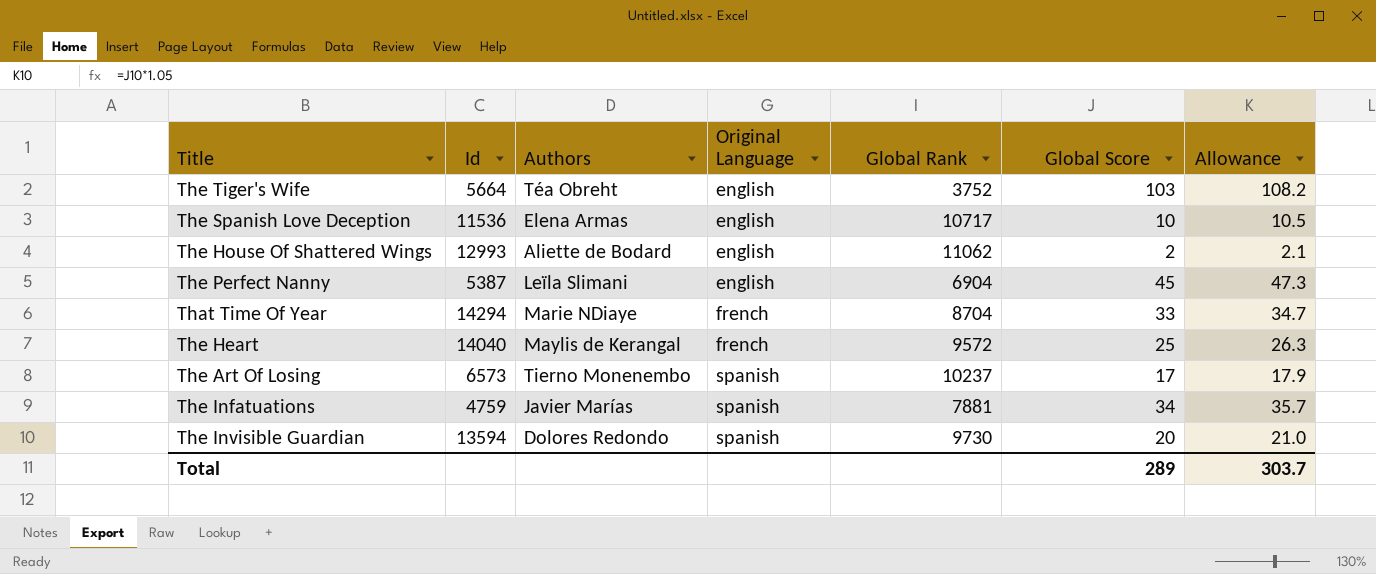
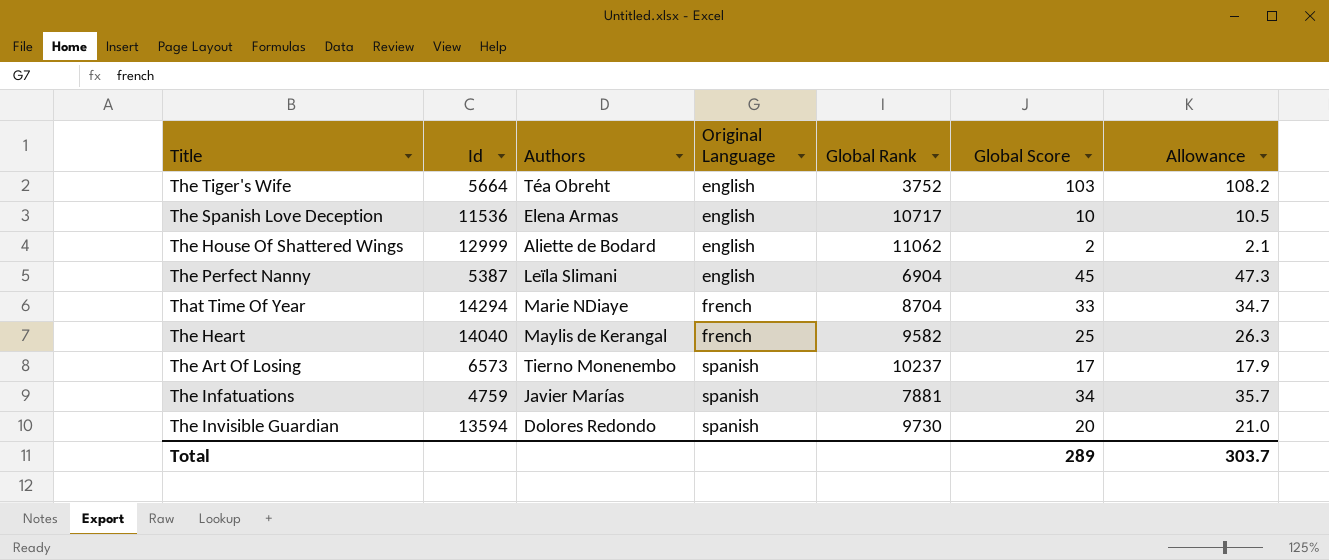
The House Of Shattered Wings | Id: 12993 -> 12999
The Heart | Global Rank: 9572 -> 9582

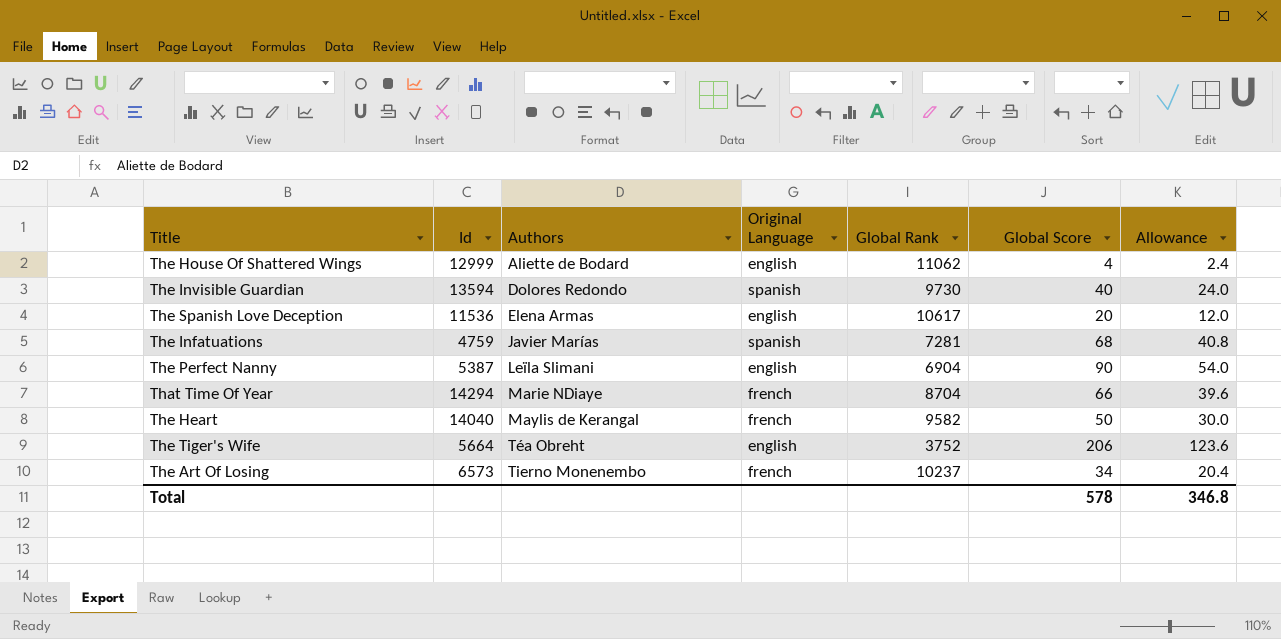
row order: Original Language ascending -> Authors ascending
column Allowance | formula: [Global Score] * 1.05 -> [Global Score] * 0.6
The House Of Shattered Wings | Global Score: 2 -> 4
The Invisible Guardian | Global Score: 20 -> 40
The Spanish Love Deception | Global Rank: 10717 -> 10617
The Spanish Love Deception | Global Score: 10 -> 20
The Infatuations | Global Rank: 7881 -> 7281
The Infatuations | Global Score: 34 -> 68
The Perfect Nanny | Global Score: 45 -> 90
That Time Of Year | Global Score: 33 -> 66
The Heart | Global Score: 25 -> 50
The Tiger's Wife | Global Score: 103 -> 206
The Art Of Losing | Original Language: spanish -> french
The Art Of Losing | Global Score: 17 -> 34
Total | Global Score: 289 -> 578
Total | Allowance: 303.7 -> 346.8

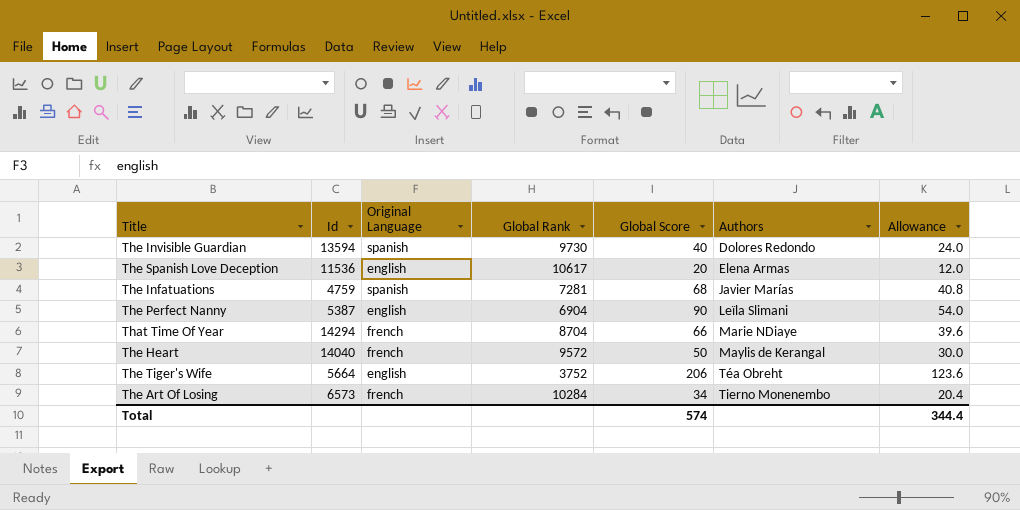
column Authors | position: 3 -> 6
row The House Of Shattered Wings: 12999 | Aliette de Bodard | english | 11062 | 4 | 2.4 -> none
The Heart | Global Rank: 9582 -> 9572
The Art Of Losing | Global Rank: 10237 -> 10284
Total | Global Score: 578 -> 574
Total | Allowance: 346.8 -> 344.4

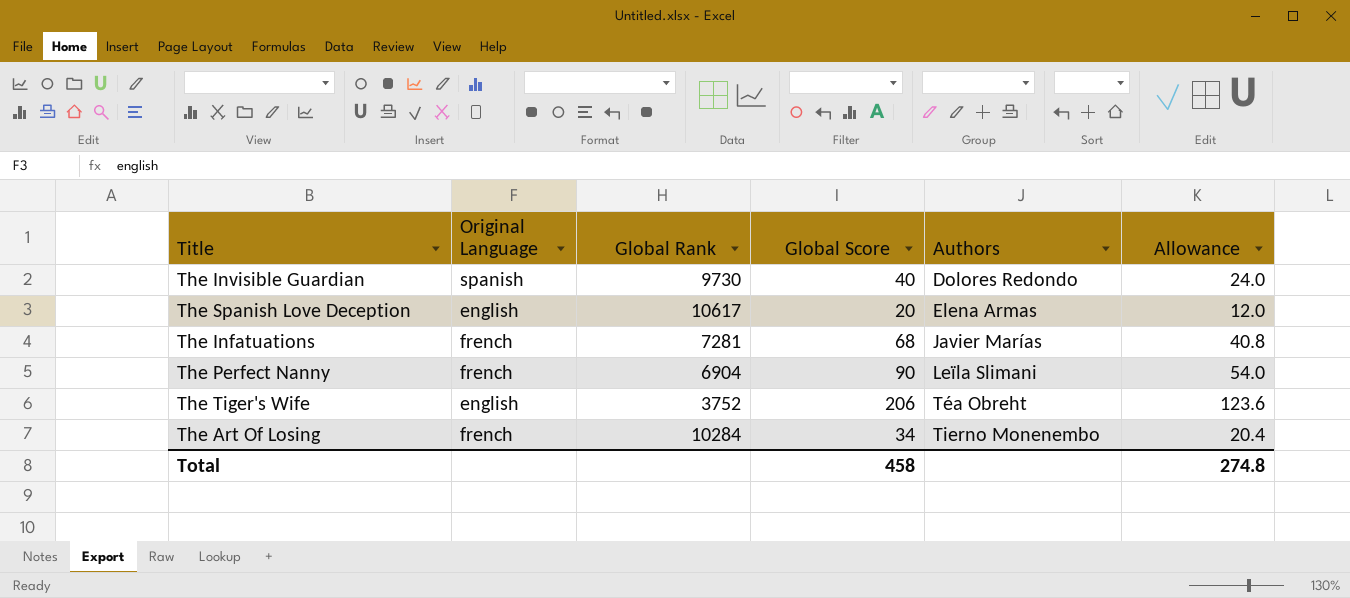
column Id | position: 2 -> none
row That Time Of Year: 14294 | french | 8704 | 66 | Marie NDiaye | 39.6 -> none
row The Heart: 14040 | french | 9572 | 50 | Maylis de Kerangal | 30.0 -> none
The Infatuations | Original Language: spanish -> french
The Perfect Nanny | Original Language: english -> french
Total | Global Score: 574 -> 458
Total | Allowance: 344.4 -> 274.8

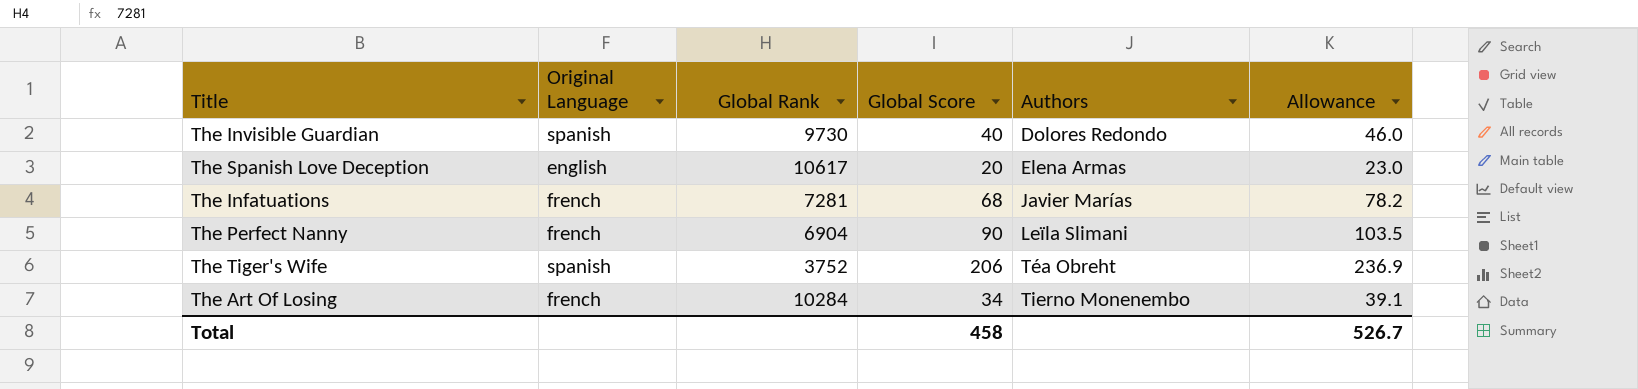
column Allowance | formula: [Global Score] * 0.6 -> [Global Score] * 1.15
The Tiger's Wife | Original Language: english -> spanish
Total | Allowance: 274.8 -> 526.7

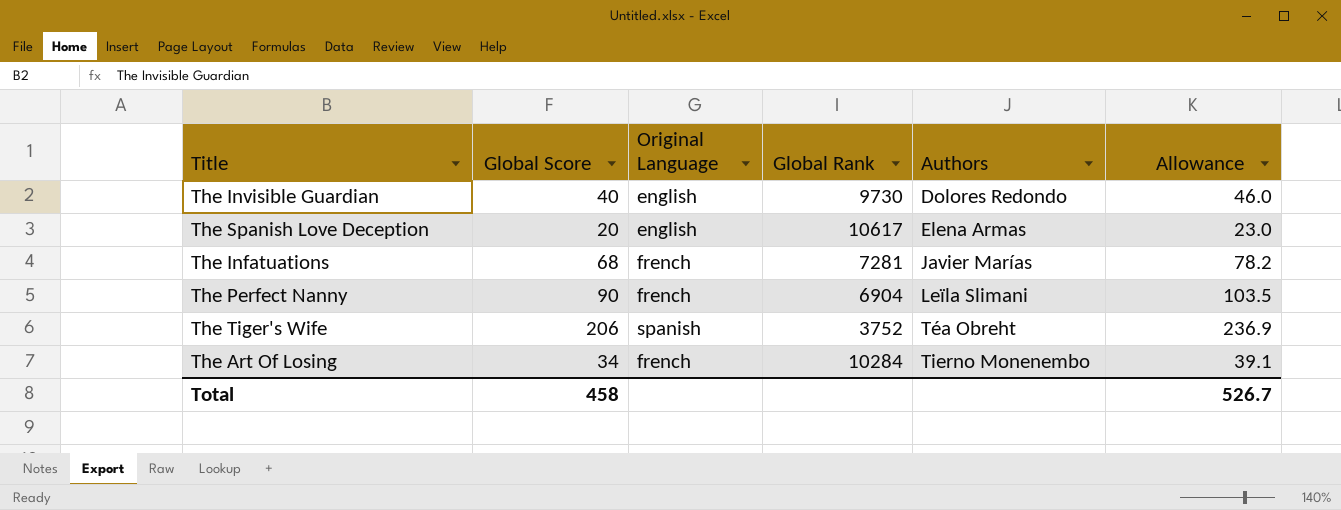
column Global Score | position: 4 -> 2
The Invisible Guardian | Original Language: spanish -> english

